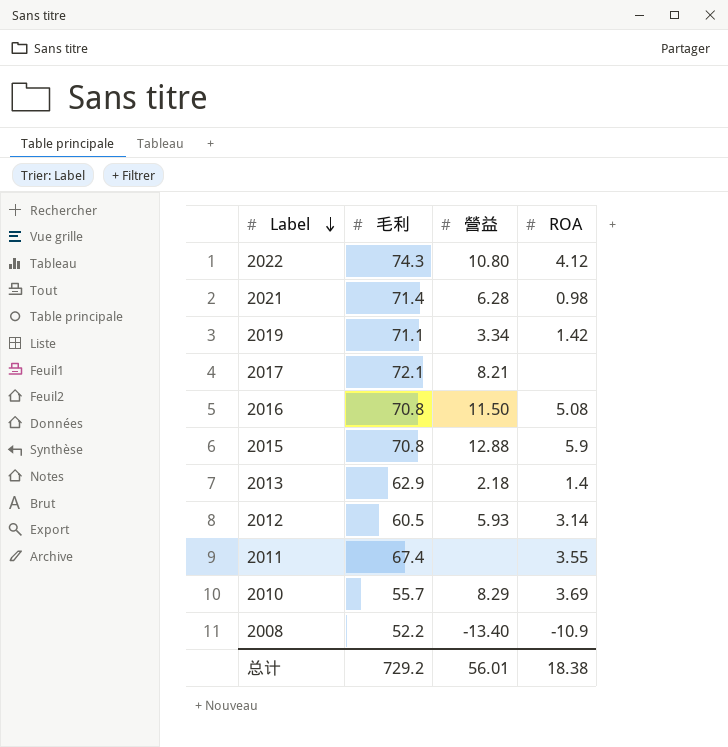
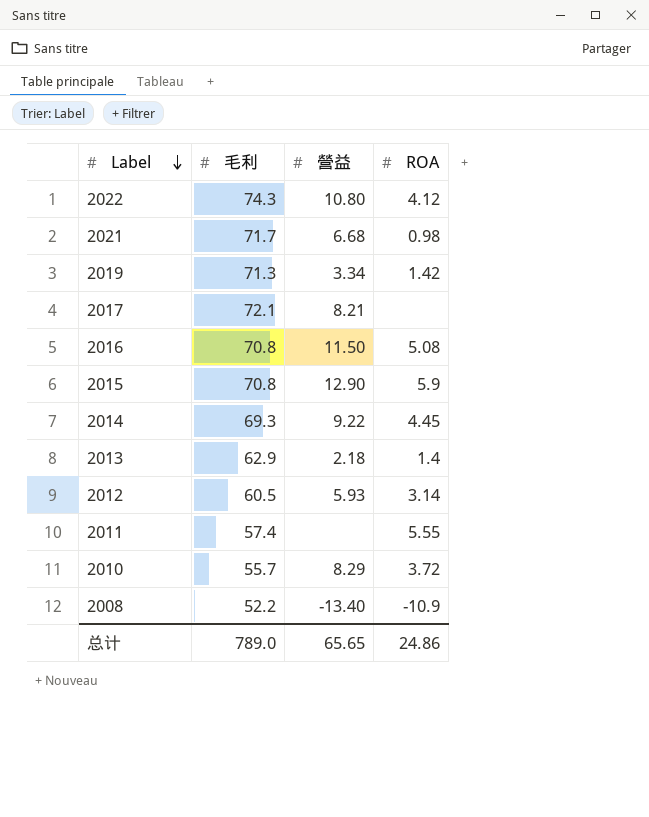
2021 | 毛利: 71.4 -> 71.7
2021 | 營益: 6.28 -> 6.68
2019 | 毛利: 71.1 -> 71.3
2015 | 營益: 12.88 -> 12.90
row 2014: none -> 69.3 | 9.22 | 4.45
2011 | 毛利: 67.4 -> 57.4
2011 | ROA: 3.55 -> 5.55
2010 | ROA: 3.69 -> 3.72
总计 | 毛利: 729.2 -> 789.0
总计 | 營益: 56.01 -> 65.65
总计 | ROA: 18.38 -> 24.86

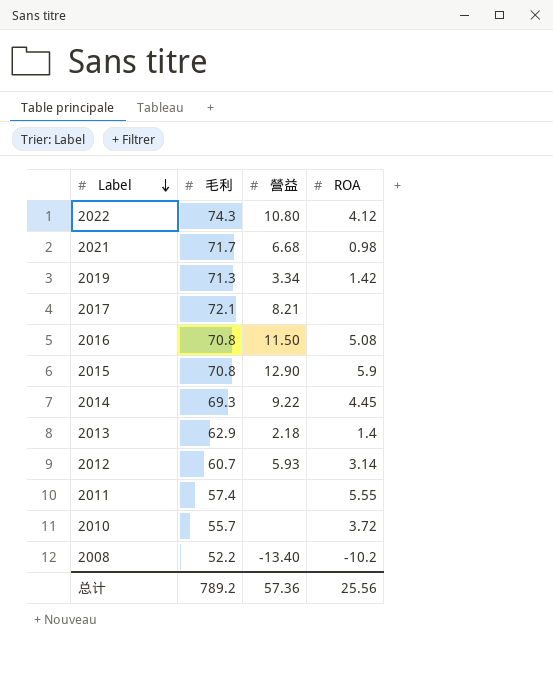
2012 | 毛利: 60.5 -> 60.7
2010 | 營益: 8.29 -> none
2008 | ROA: -10.9 -> -10.2
总计 | 毛利: 789.0 -> 789.2
总计 | 營益: 65.65 -> 57.36
总计 | ROA: 24.86 -> 25.56

